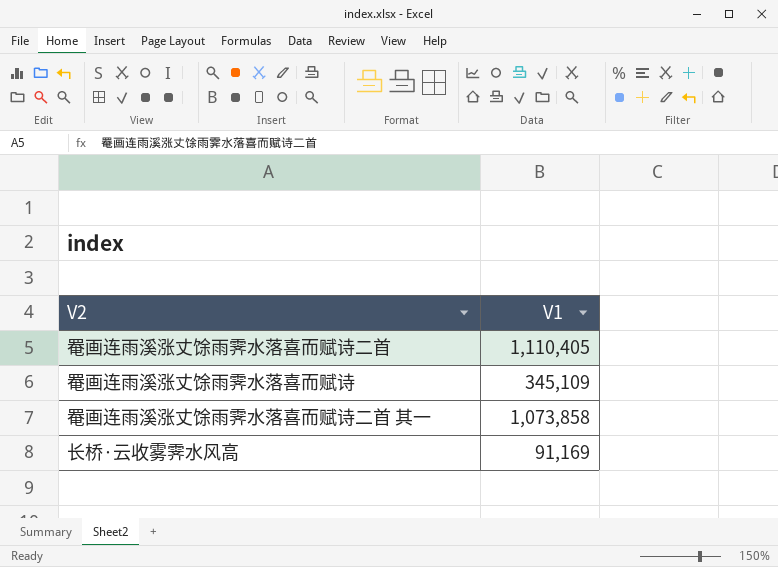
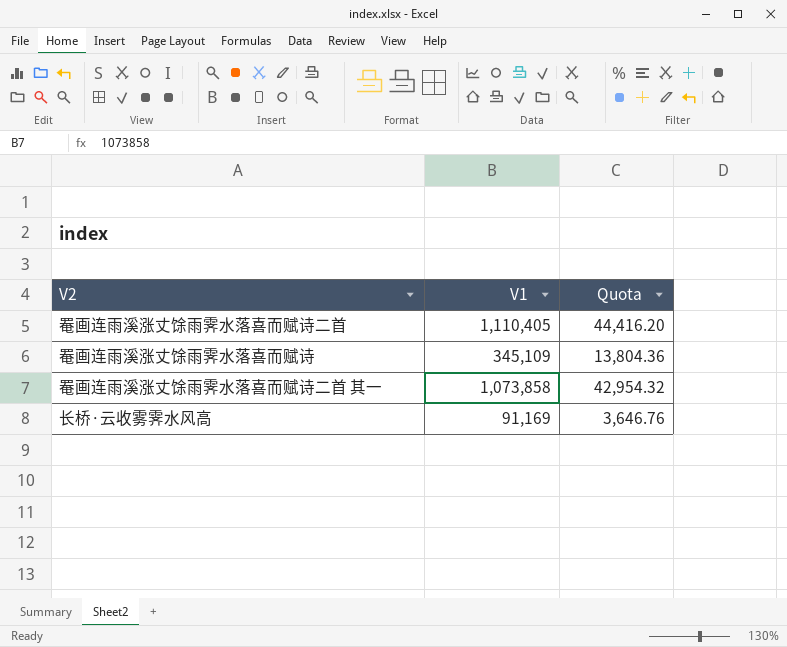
column Quota | formula: none -> [V1] * 0.04

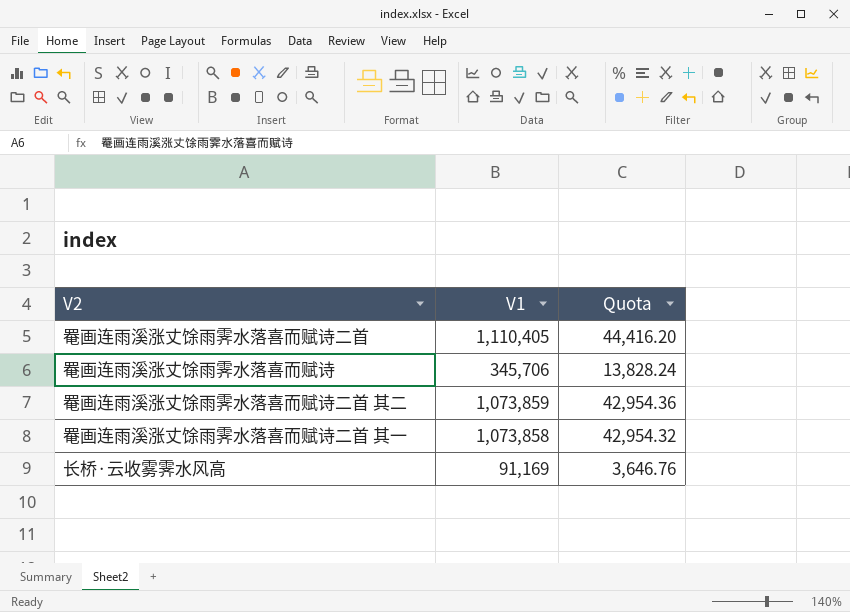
罨画连雨溪涨丈馀雨霁水落喜而赋诗 | V1: 345,109 -> 345,706
罨画连雨溪涨丈馀雨霁水落喜而赋诗 | Quota: 13,804.36 -> 13,828.24
row 罨画连雨溪涨丈馀雨霁水落喜而赋诗二首 其二: none -> 1,073,859 | 42,954.36

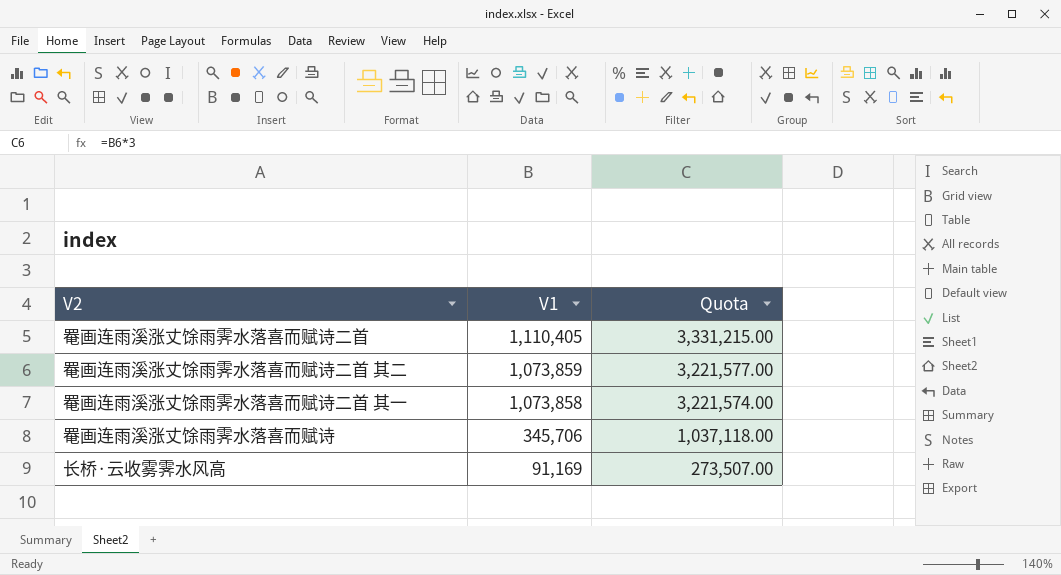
row order: none -> V1 descending
column Quota | formula: [V1] * 0.04 -> [V1] * 3

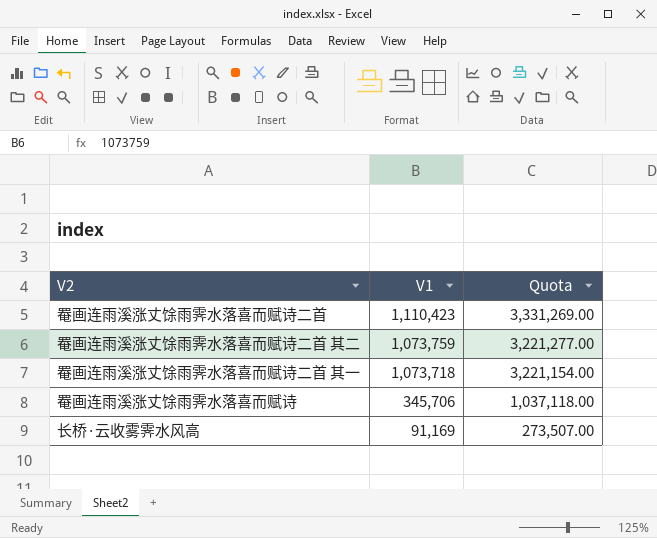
罨画连雨溪涨丈馀雨霁水落喜而赋诗二首 | V1: 1,110,405 -> 1,110,423
罨画连雨溪涨丈馀雨霁水落喜而赋诗二首 | Quota: 3,331,215.00 -> 3,331,269.00
罨画连雨溪涨丈馀雨霁水落喜而赋诗二首 其二 | V1: 1,073,859 -> 1,073,759
罨画连雨溪涨丈馀雨霁水落喜而赋诗二首 其二 | Quota: 3,221,577.00 -> 3,221,277.00
罨画连雨溪涨丈馀雨霁水落喜而赋诗二首 其一 | V1: 1,073,858 -> 1,073,718
罨画连雨溪涨丈馀雨霁水落喜而赋诗二首 其一 | Quota: 3,221,574.00 -> 3,221,154.00

